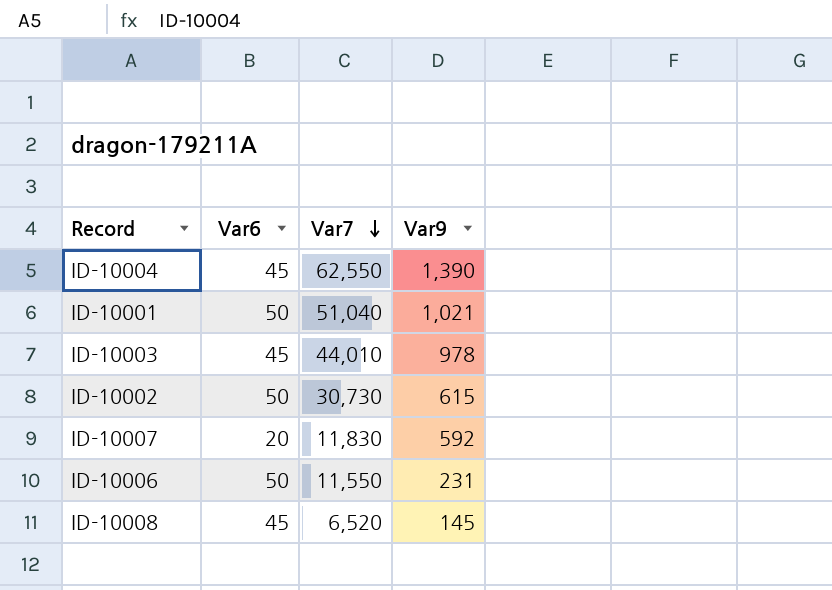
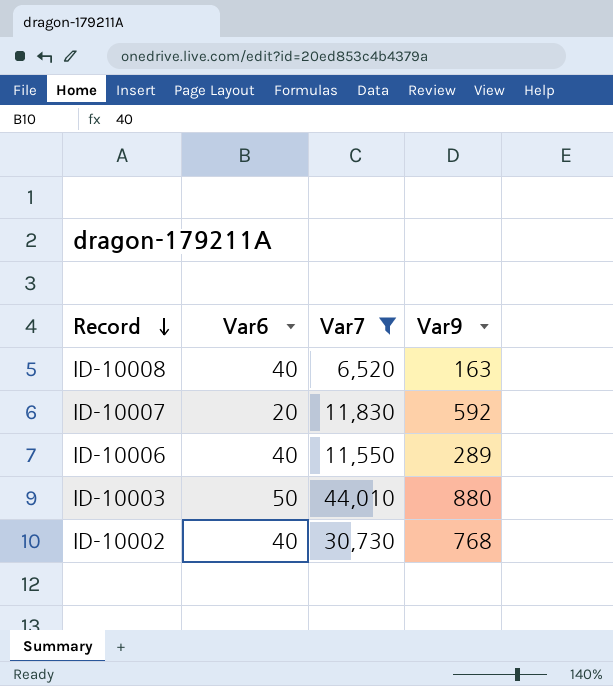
filter: none -> Var7 <= 44,010
row order: Var7 descending -> Record descending
ID-10008 | Var6: 45 -> 40
ID-10008 | Var9: 145 -> 163
ID-10006 | Var6: 50 -> 40
ID-10006 | Var9: 231 -> 289
ID-10003 | Var6: 45 -> 50
ID-10003 | Var9: 978 -> 880
ID-10002 | Var6: 50 -> 40
ID-10002 | Var9: 615 -> 768

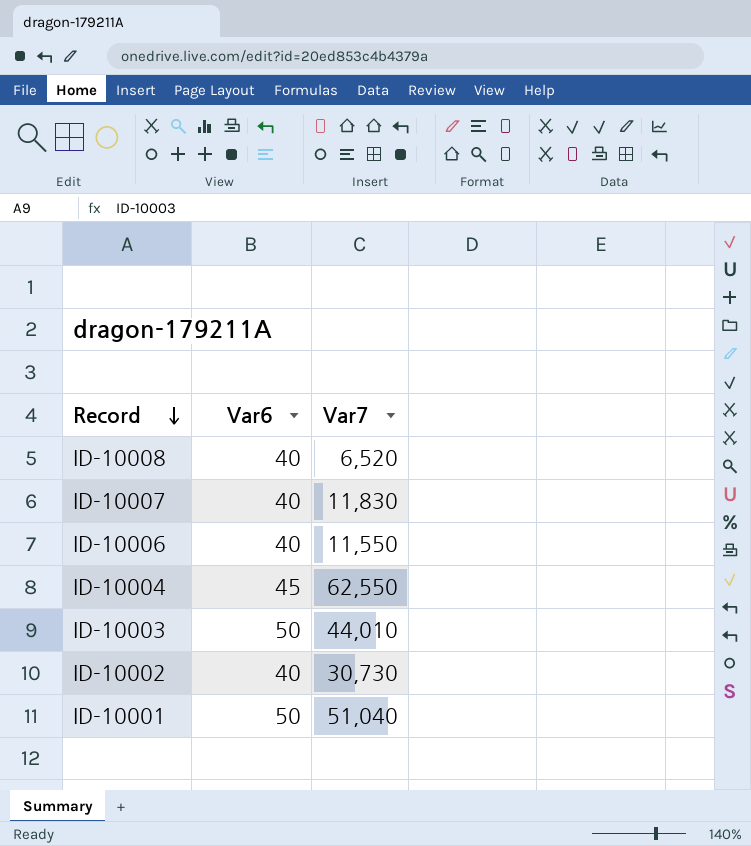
filter: Var7 <= 44,010 -> none
column Var9 | formula: [Var7] / [Var6] -> none
ID-10007 | Var6: 20 -> 40

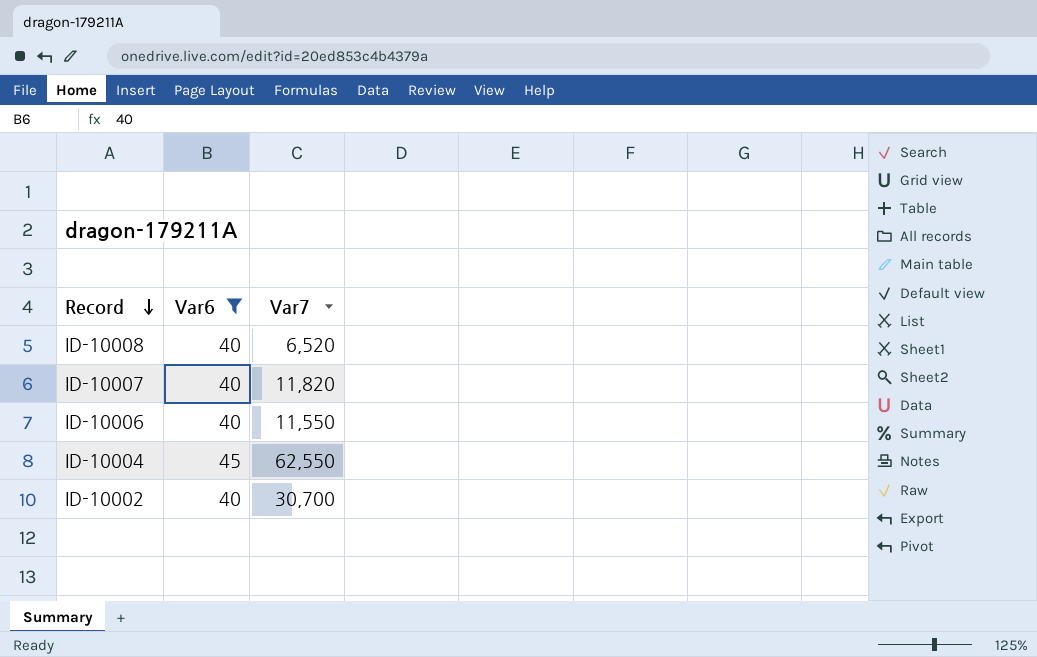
filter: none -> Var6 != 50
ID-10007 | Var7: 11,830 -> 11,820
ID-10002 | Var7: 30,730 -> 30,700

